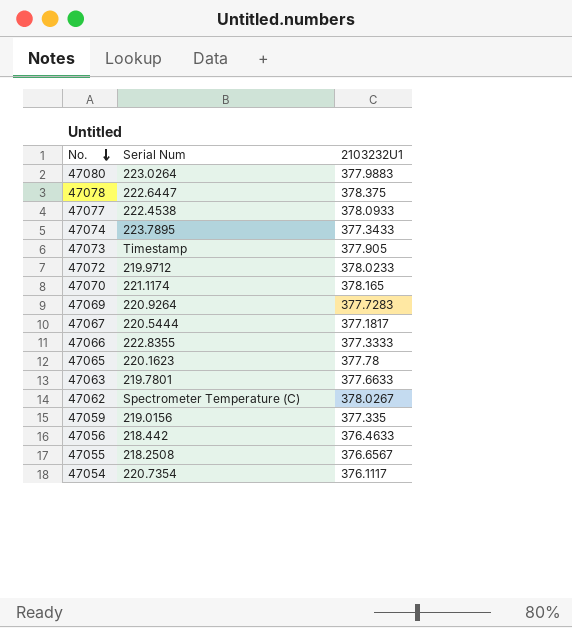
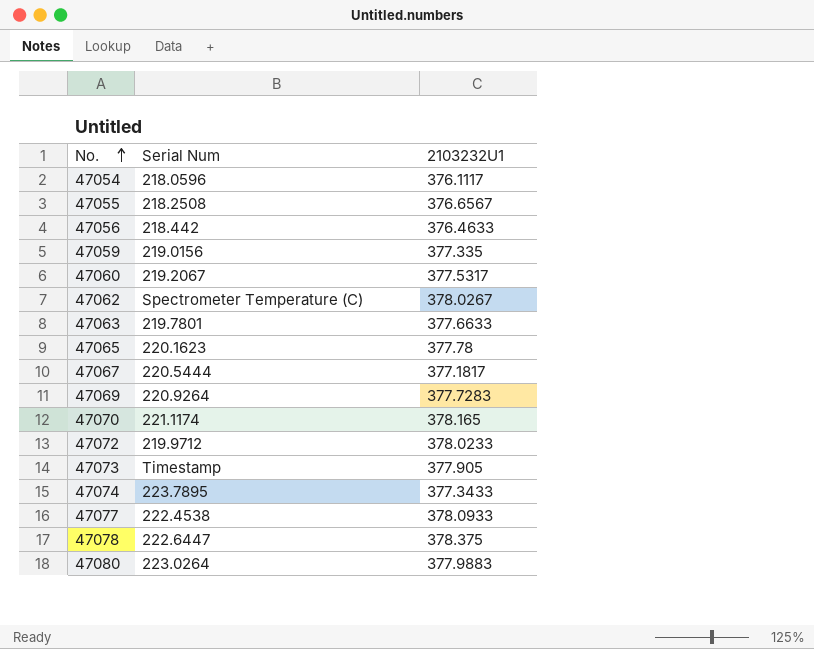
row order: No. descending -> No. ascending
row 47066: 222.8355 | 377.3333 -> none
47054 | Serial Num: 220.7354 -> 218.0596
row 47060: none -> 219.2067 | 377.5317

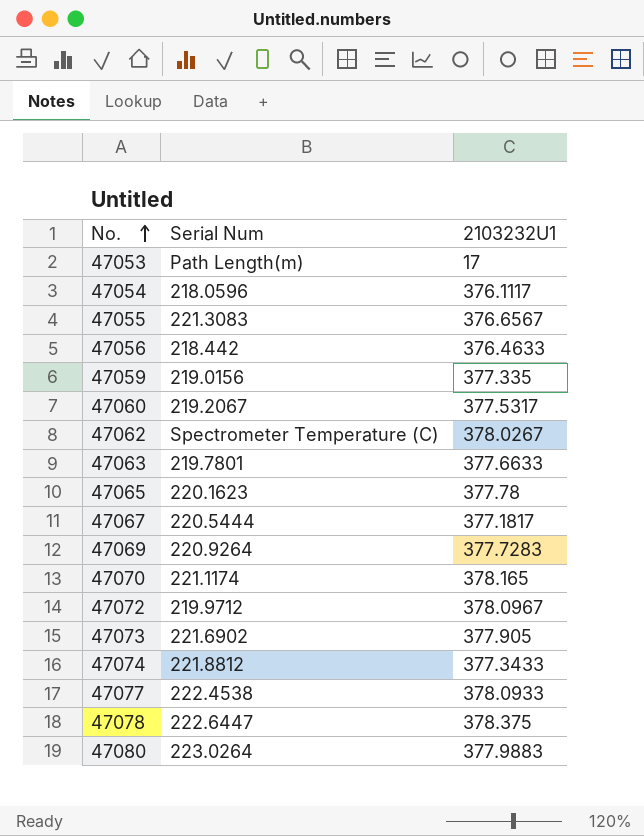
row 47053: none -> Path Length(m) | 17
47055 | Serial Num: 218.2508 -> 221.3083
47072 | 2103232U1: 378.0233 -> 378.0967
47073 | Serial Num: Timestamp -> 221.6902
47074 | Serial Num: 223.7895 -> 221.8812

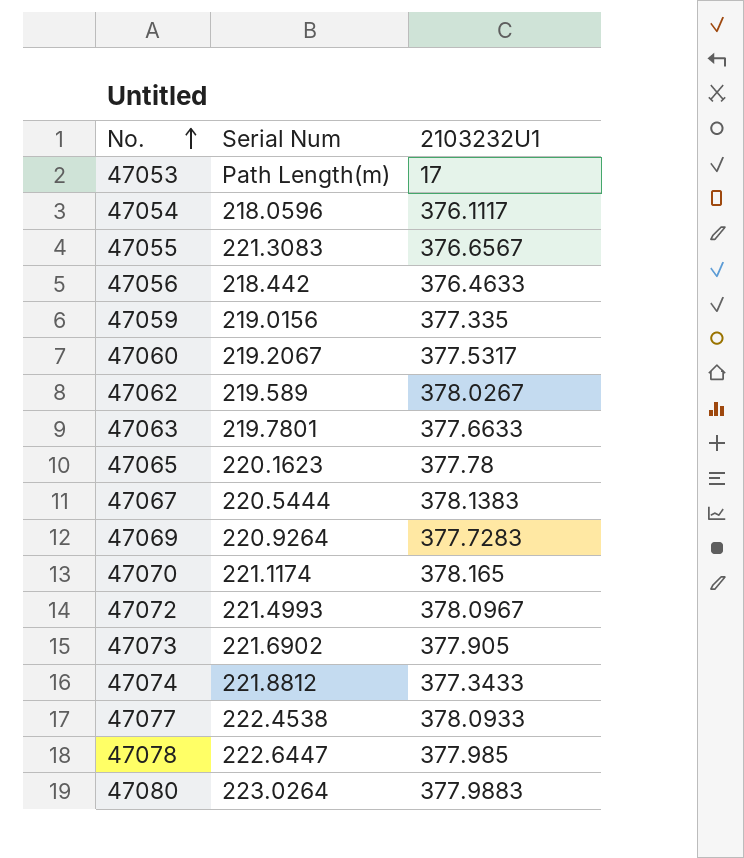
47062 | Serial Num: Spectrometer Temperature (C) -> 219.589
47067 | 2103232U1: 377.1817 -> 378.1383
47072 | Serial Num: 219.9712 -> 221.4993
47078 | 2103232U1: 378.375 -> 377.985

